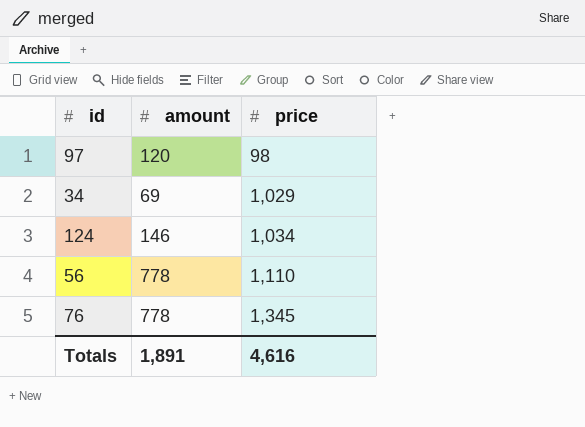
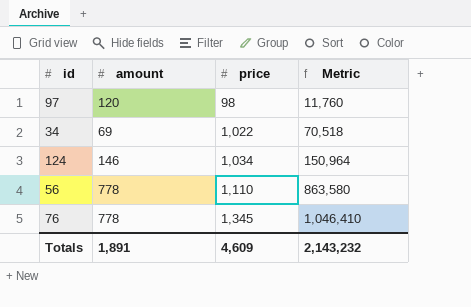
column Metric | formula: none -> [amount] * [price]
34 | price: 1,029 -> 1,022
Totals | price: 4,616 -> 4,609

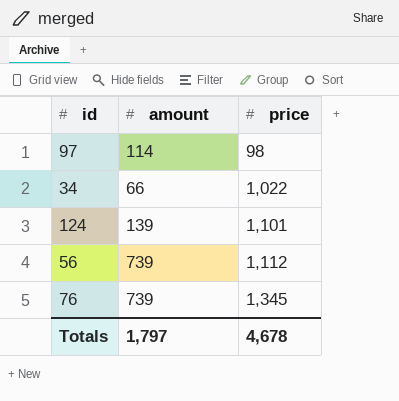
column Metric | formula: [amount] * [price] -> none
97 | amount: 120 -> 114
34 | amount: 69 -> 66
124 | amount: 146 -> 139
124 | price: 1,034 -> 1,101
56 | amount: 778 -> 739
56 | price: 1,110 -> 1,112
76 | amount: 778 -> 739
Totals | amount: 1,891 -> 1,797
Totals | price: 4,609 -> 4,678

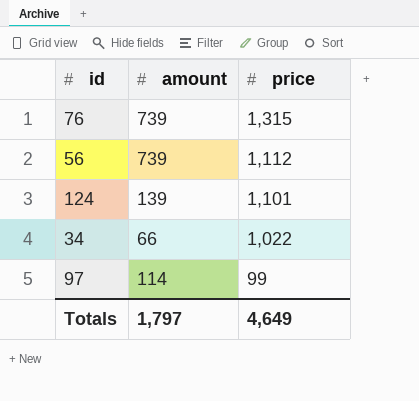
row order: price ascending -> price descending
76 | price: 1,345 -> 1,315
97 | price: 98 -> 99
Totals | price: 4,678 -> 4,649

